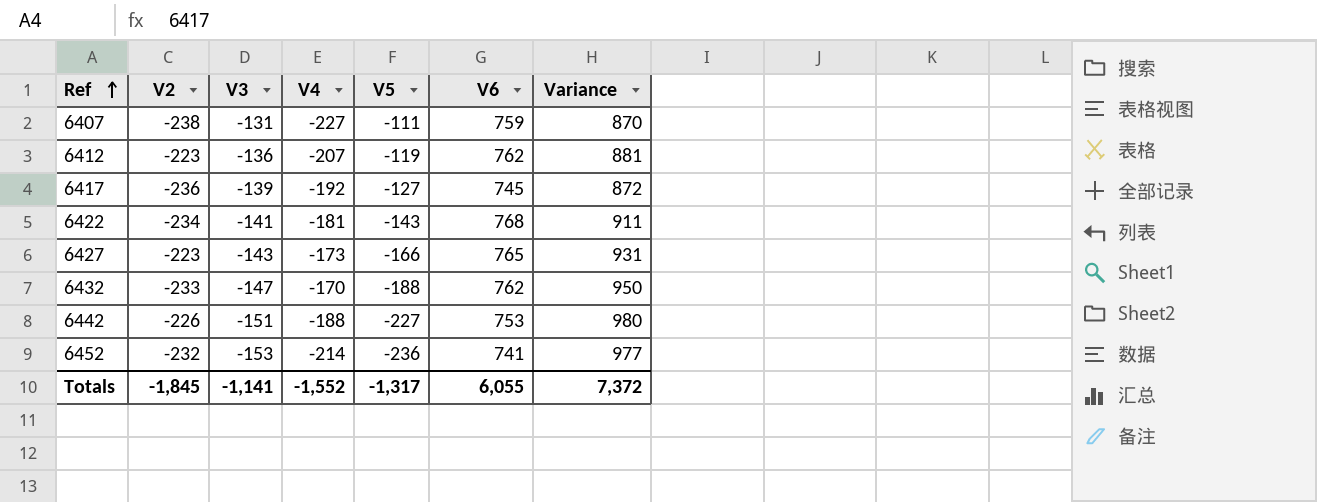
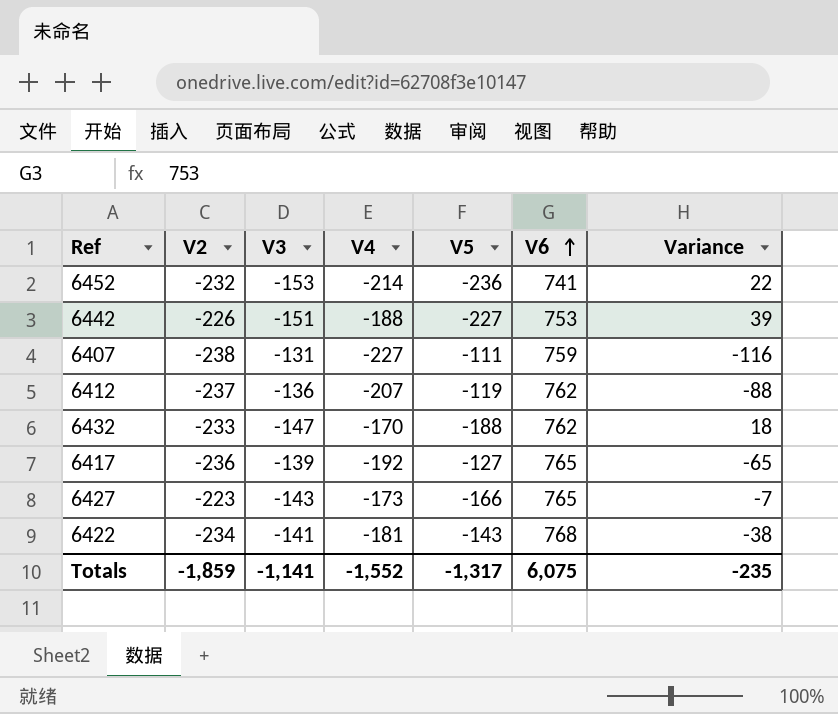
row order: Ref ascending -> V6 ascending
column Variance | formula: [V6] - [V5] -> [V4] - [V5]
6412 | V2: -223 -> -237
6417 | V6: 745 -> 765
Totals | V2: -1,845 -> -1,859
Totals | V6: 6,055 -> 6,075
Totals | Variance: 7,372 -> -235

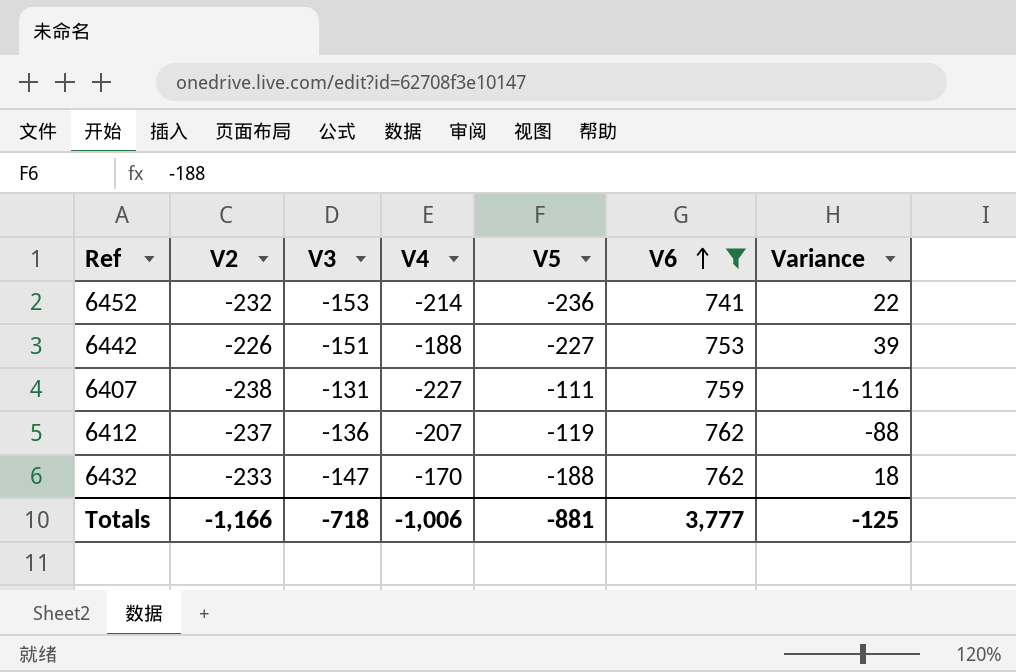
filter: none -> V6 <= 762
Totals | V2: -1,859 -> -1,166
Totals | V3: -1,141 -> -718
Totals | V4: -1,552 -> -1,006
Totals | V5: -1,317 -> -881
Totals | V6: 6,075 -> 3,777
Totals | Variance: -235 -> -125

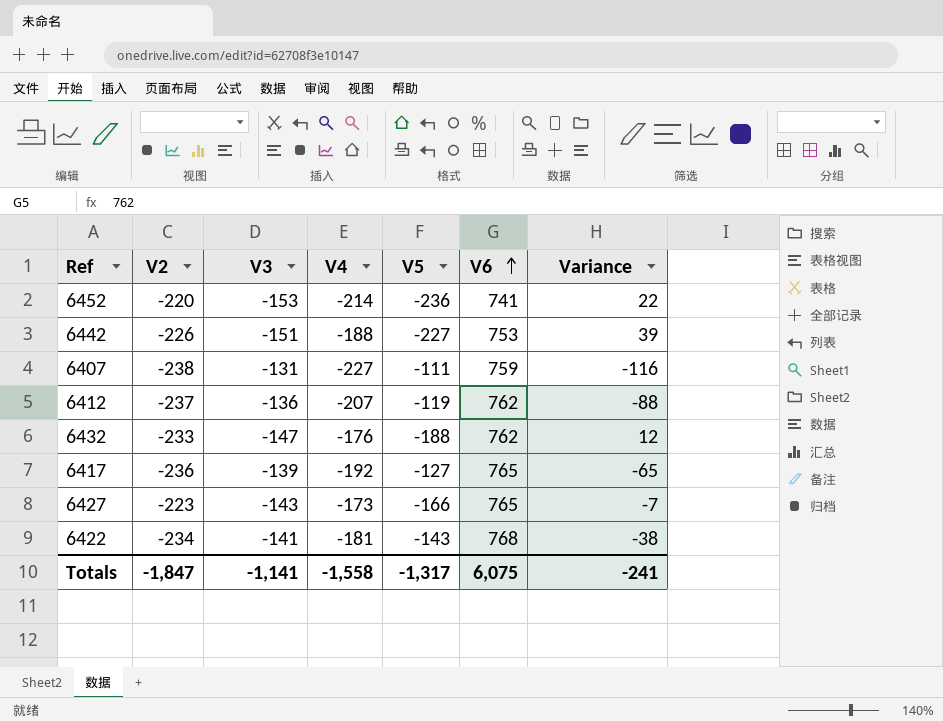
filter: V6 <= 762 -> none
6452 | V2: -232 -> -220
6432 | V4: -170 -> -176
6432 | Variance: 18 -> 12
Totals | V2: -1,166 -> -1,847
Totals | V3: -718 -> -1,141
Totals | V4: -1,006 -> -1,558
Totals | V5: -881 -> -1,317
Totals | V6: 3,777 -> 6,075
Totals | Variance: -125 -> -241

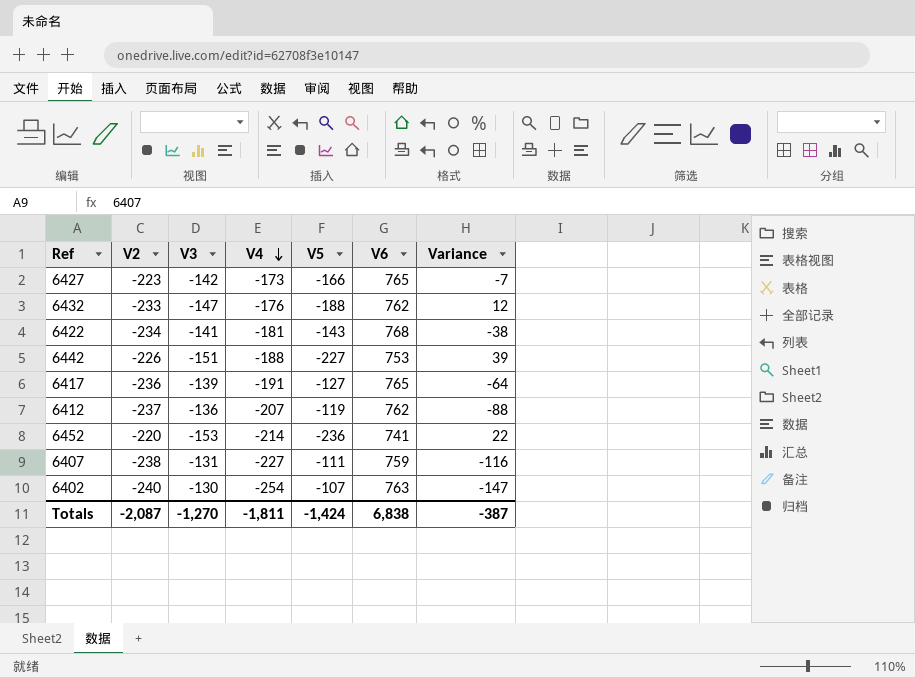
row order: V6 ascending -> V4 descending
6427 | V3: -143 -> -142
6417 | V4: -192 -> -191
6417 | Variance: -65 -> -64
row 6402: none -> -240 | -130 | -254 | -107 | 763 | -147
Totals | V2: -1,847 -> -2,087
Totals | V3: -1,141 -> -1,270
Totals | V4: -1,558 -> -1,811
Totals | V5: -1,317 -> -1,424
Totals | V6: 6,075 -> 6,838
Totals | Variance: -241 -> -387

